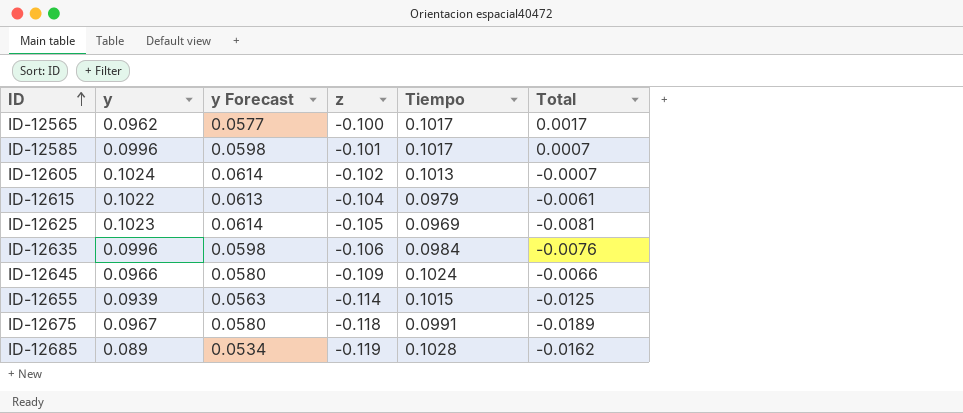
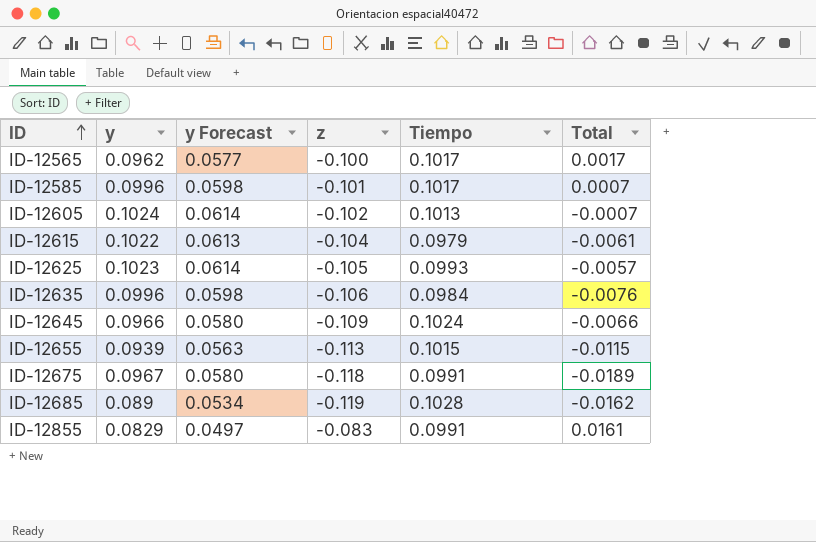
ID-12625 | Tiempo: 0.0969 -> 0.0993
ID-12625 | Total: -0.0081 -> -0.0057
ID-12655 | z: -0.114 -> -0.113
ID-12655 | Total: -0.0125 -> -0.0115
row ID-12855: none -> 0.0829 | 0.0497 | -0.083 | 0.0991 | 0.0161

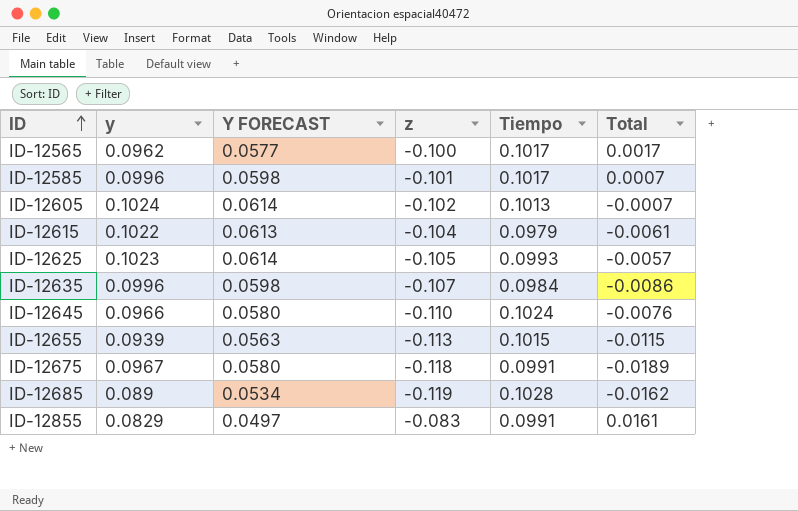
column name: y Forecast -> Y FORECAST
ID-12635 | z: -0.106 -> -0.107
ID-12635 | Total: -0.0076 -> -0.0086
ID-12645 | z: -0.109 -> -0.110
ID-12645 | Total: -0.0066 -> -0.0076

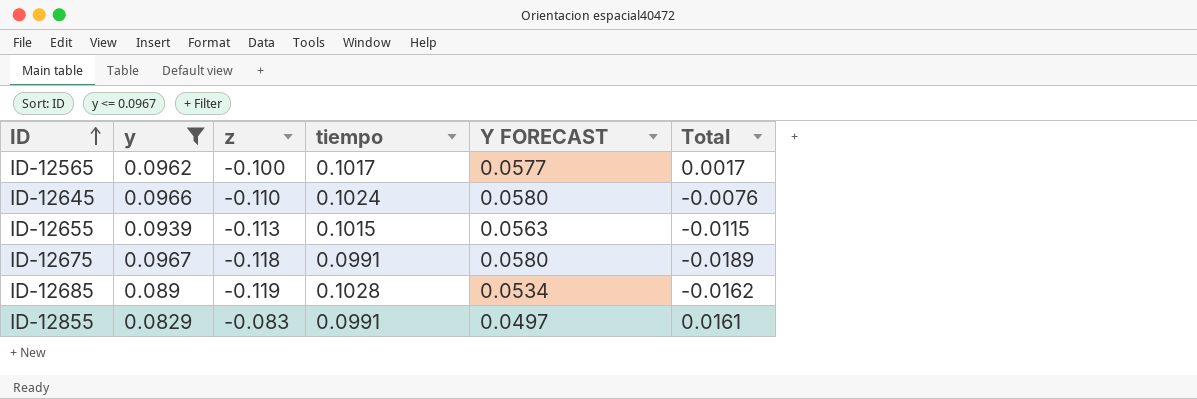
filter: none -> y <= 0.0967
column name: Tiempo -> tiempo
column Y FORECAST | position: 3 -> 5

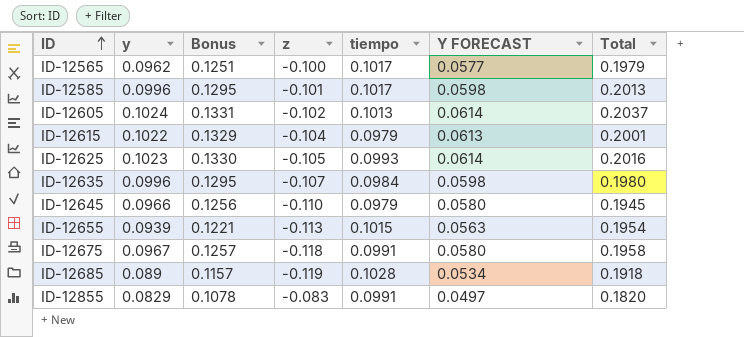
filter: y <= 0.0967 -> none
column Bonus | formula: none -> [y] * 1.3
column Total | formula: [z] + [tiempo] -> [y] + [tiempo]
ID-12645 | tiempo: 0.1024 -> 0.0979

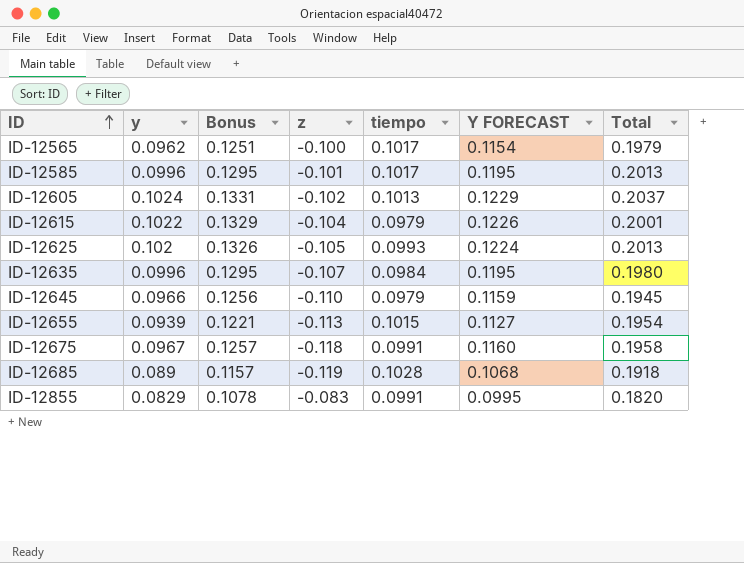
column Y FORECAST | formula: [y] * 0.6 -> [y] * 1.2
ID-12625 | y: 0.1023 -> 0.102
ID-12625 | Bonus: 0.1330 -> 0.1326
ID-12625 | Total: 0.2016 -> 0.2013

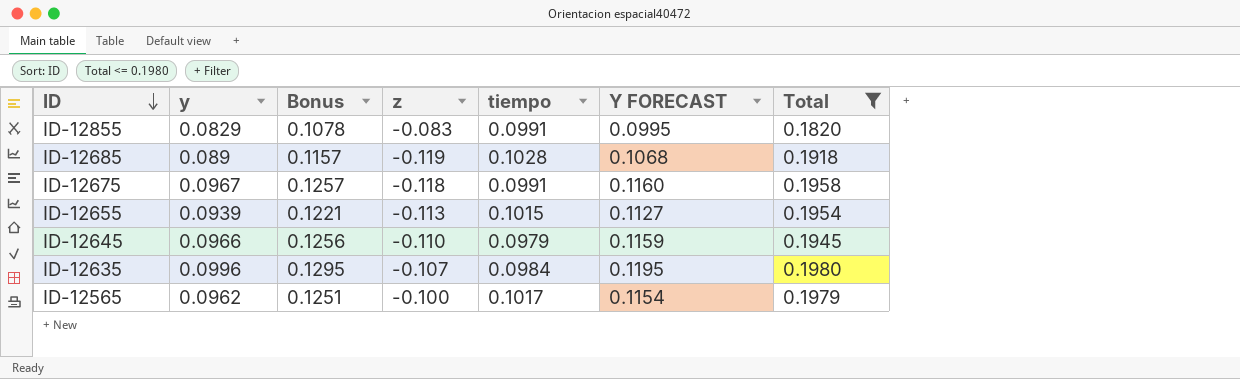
filter: none -> Total <= 0.1980
row order: ID ascending -> ID descending

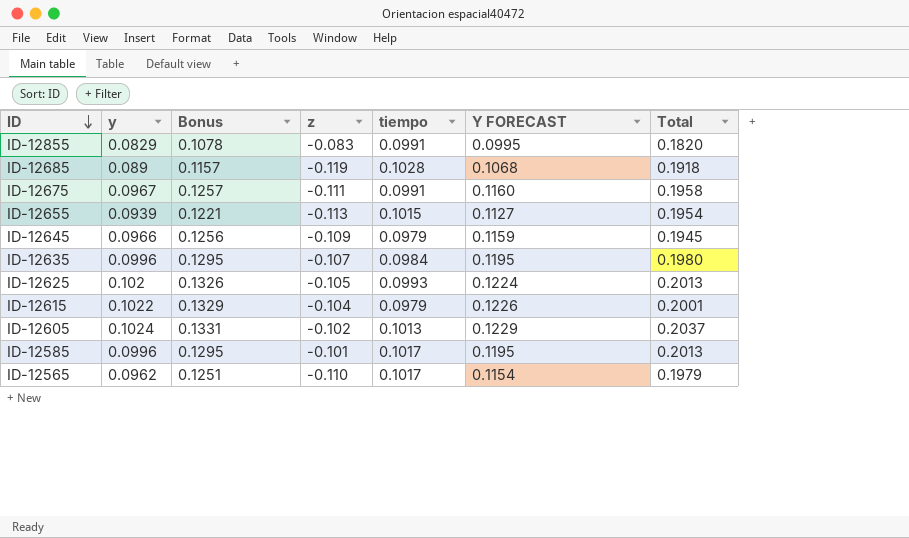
filter: Total <= 0.1980 -> none
ID-12675 | z: -0.118 -> -0.111
ID-12645 | z: -0.110 -> -0.109
ID-12565 | z: -0.100 -> -0.110

